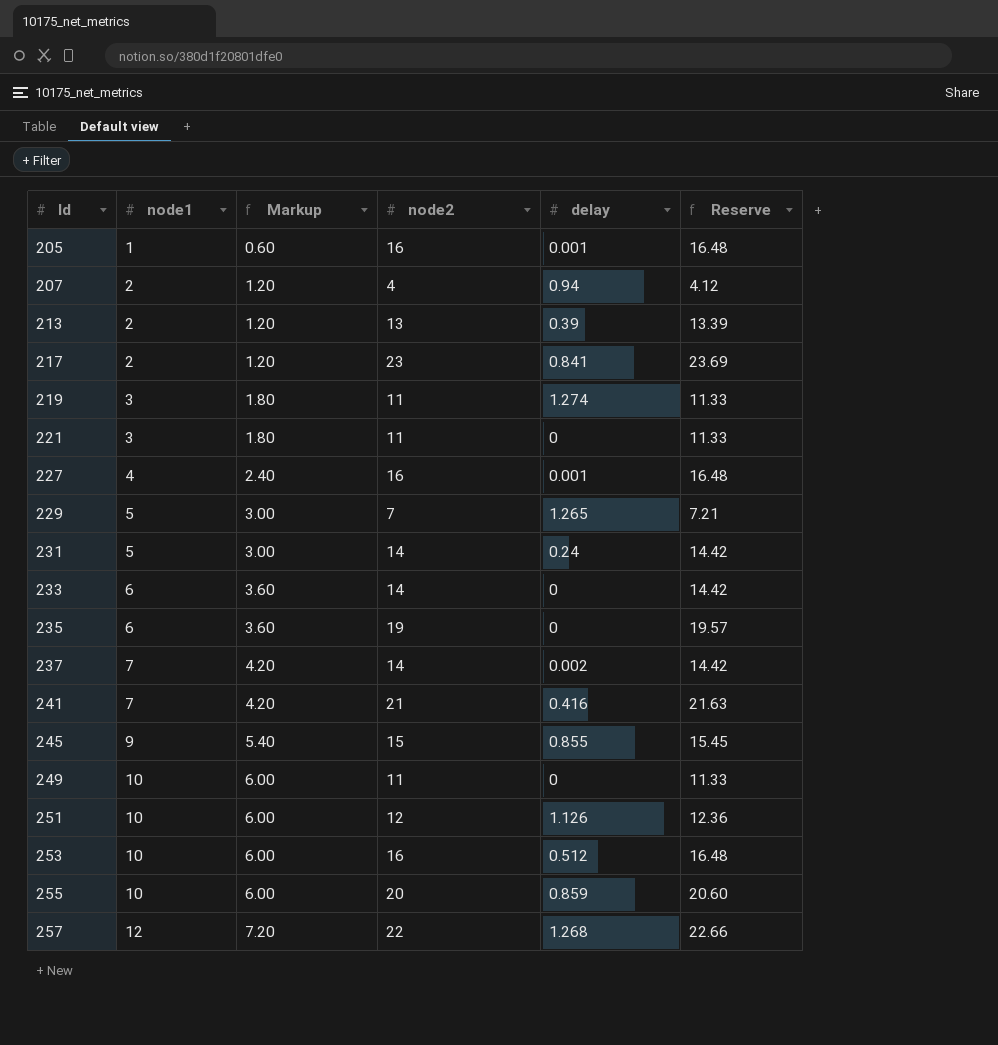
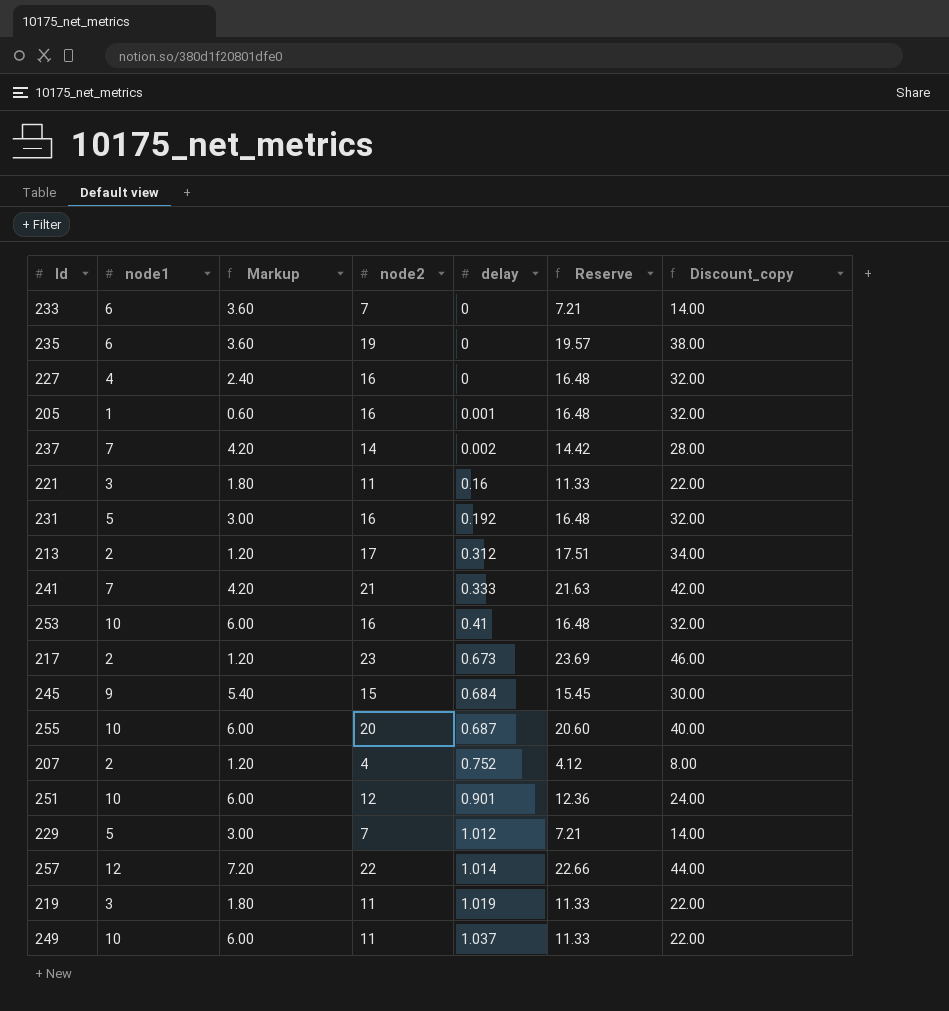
row order: Id ascending -> delay ascending
column Discount_copy | formula: none -> [node2] * 2
233 | node2: 14 -> 7
233 | Reserve: 14.42 -> 7.21
227 | delay: 0.001 -> 0
221 | delay: 0 -> 0.16
231 | node2: 14 -> 16
231 | delay: 0.24 -> 0.192
231 | Reserve: 14.42 -> 16.48
213 | node2: 13 -> 17
213 | delay: 0.39 -> 0.312
213 | Reserve: 13.39 -> 17.51
241 | delay: 0.416 -> 0.333
253 | delay: 0.512 -> 0.41
217 | delay: 0.841 -> 0.673
245 | delay: 0.855 -> 0.684
255 | delay: 0.859 -> 0.687
207 | delay: 0.94 -> 0.752
251 | delay: 1.126 -> 0.901
229 | delay: 1.265 -> 1.012
257 | delay: 1.268 -> 1.014
219 | delay: 1.274 -> 1.019
249 | delay: 0 -> 1.037

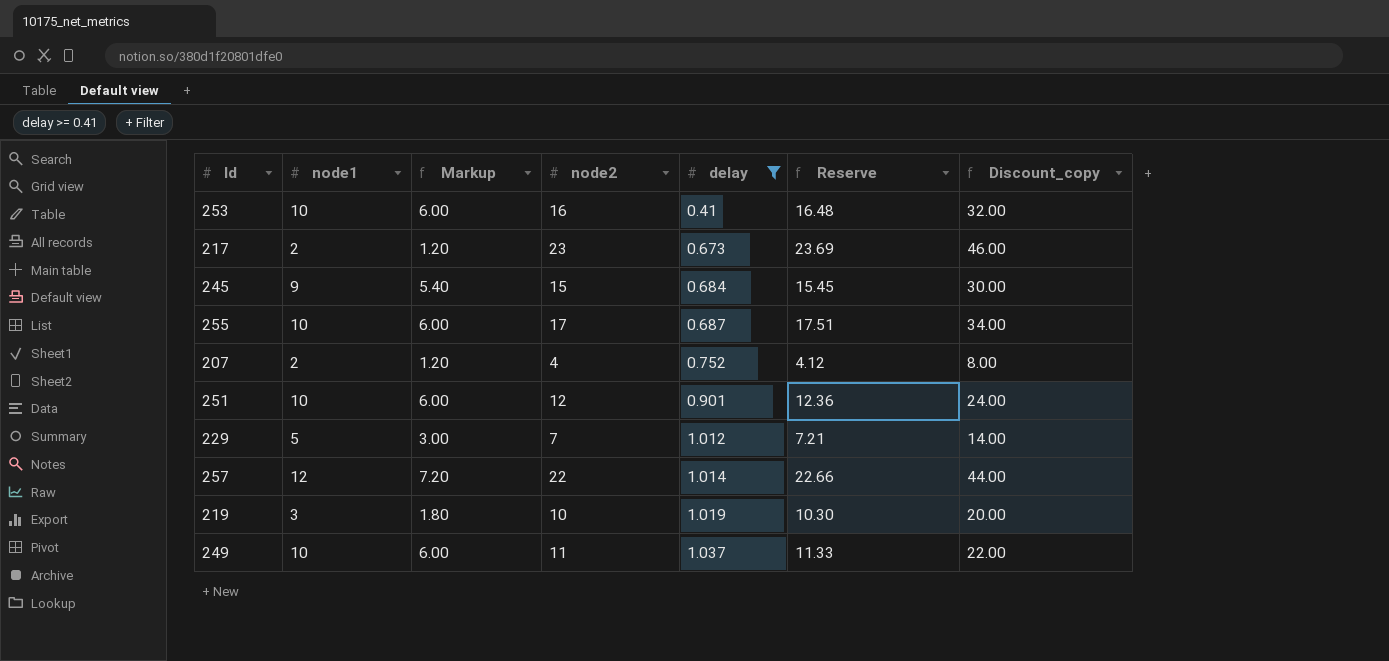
filter: none -> delay >= 0.41
255 | node2: 20 -> 17
255 | Reserve: 20.60 -> 17.51
255 | Discount_copy: 40.00 -> 34.00
219 | node2: 11 -> 10
219 | Reserve: 11.33 -> 10.30
219 | Discount_copy: 22.00 -> 20.00

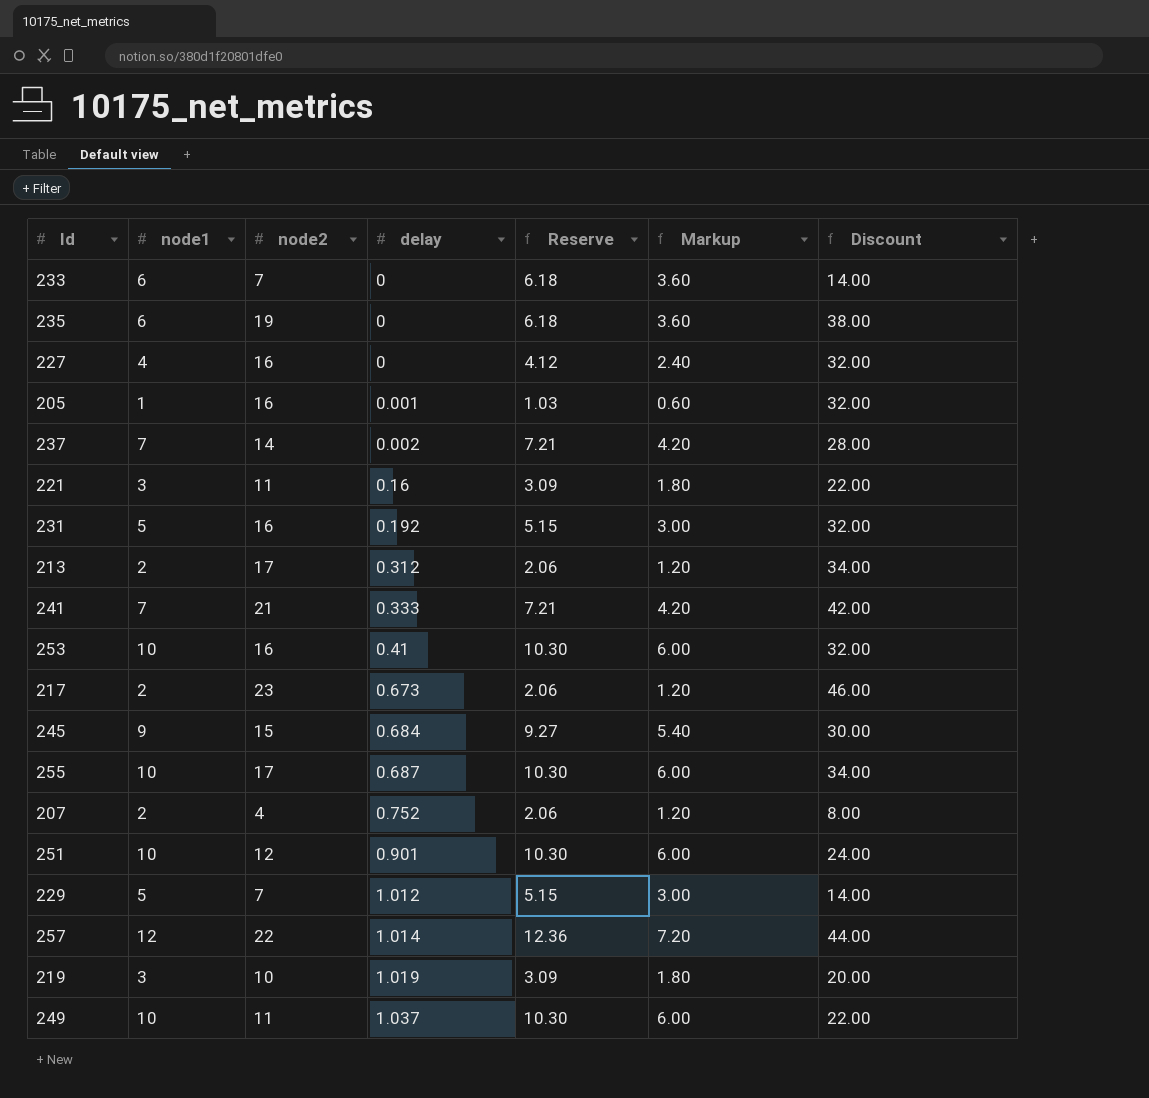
filter: delay >= 0.41 -> none
column Reserve | formula: [node2] * 1.03 -> [node1] * 1.03
column Markup | position: 3 -> 6
column name: Discount_copy -> Discount

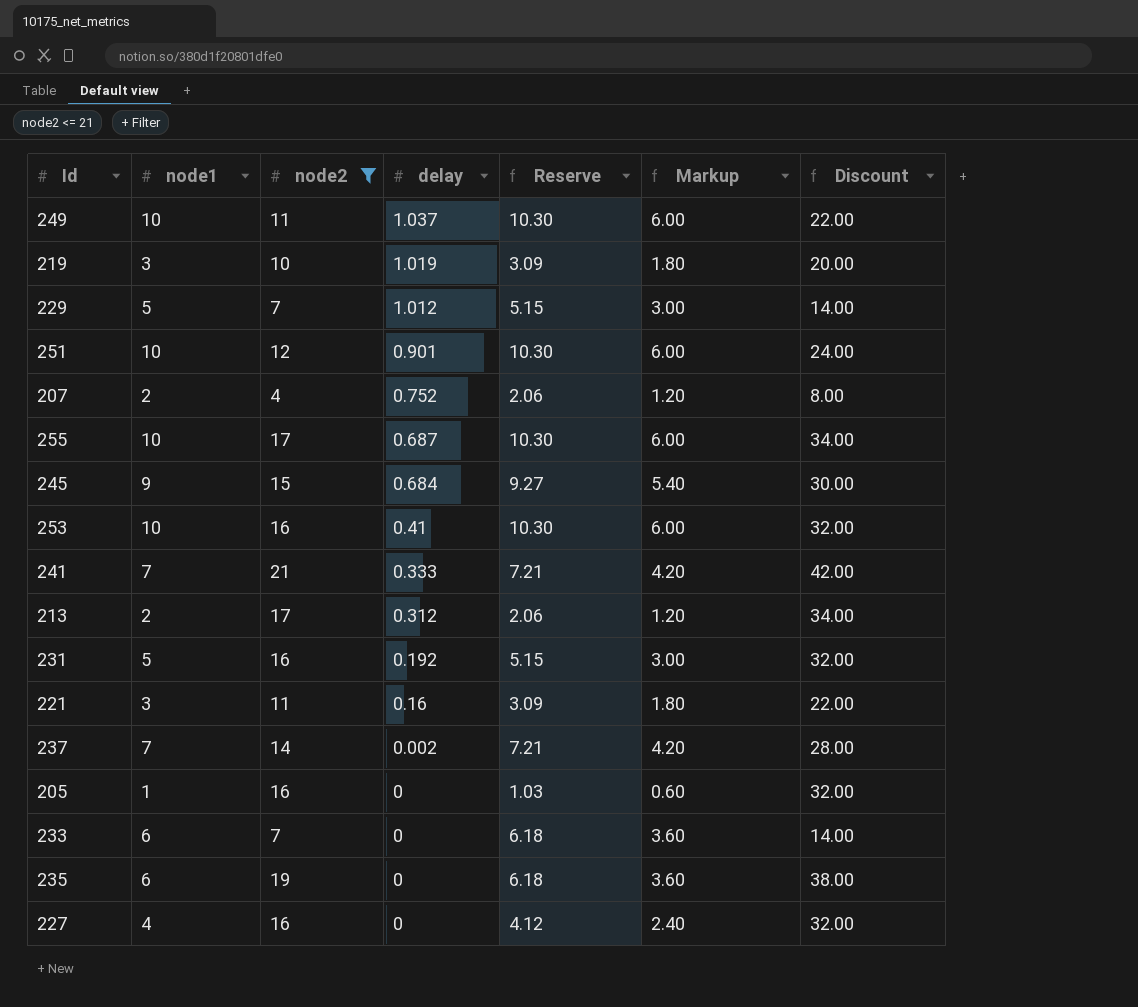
filter: none -> node2 <= 21
row order: delay ascending -> delay descending
205 | delay: 0.001 -> 0

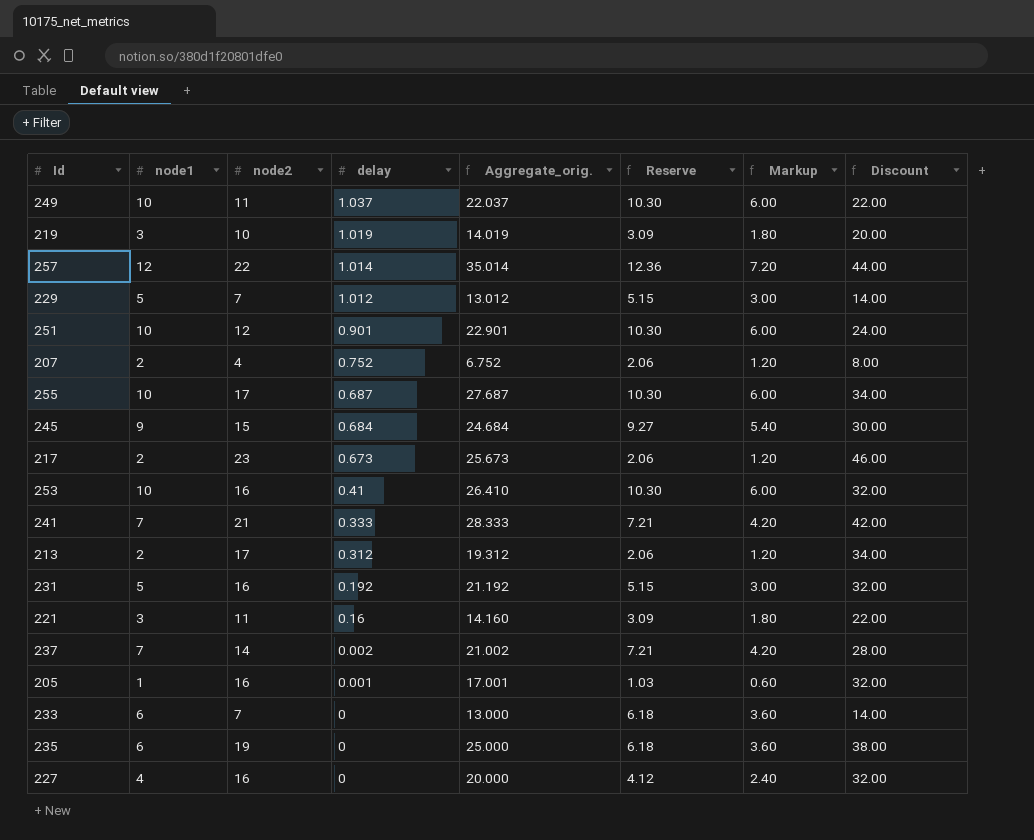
filter: node2 <= 21 -> none
column Aggregate_orig. | formula: none -> [node1] + [node2] + [delay]
205 | delay: 0 -> 0.001

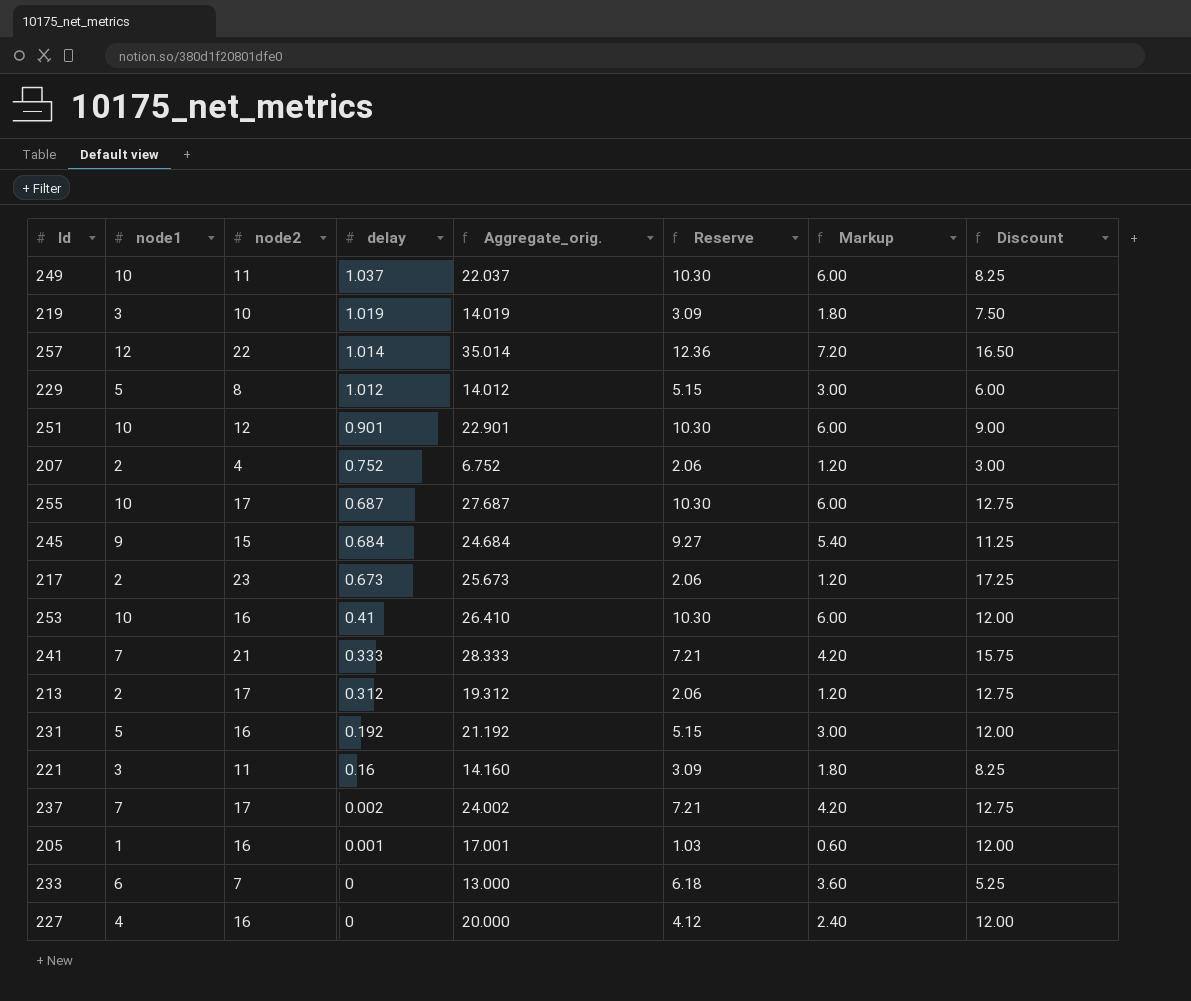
column Discount | formula: [node2] * 2 -> [node2] * 0.75
row 235: 6 | 19 | 0 | 25.000 | 6.18 | 3.60 | 38.00 -> none
229 | node2: 7 -> 8
229 | Aggregate_orig.: 13.012 -> 14.012
237 | node2: 14 -> 17
237 | Aggregate_orig.: 21.002 -> 24.002

